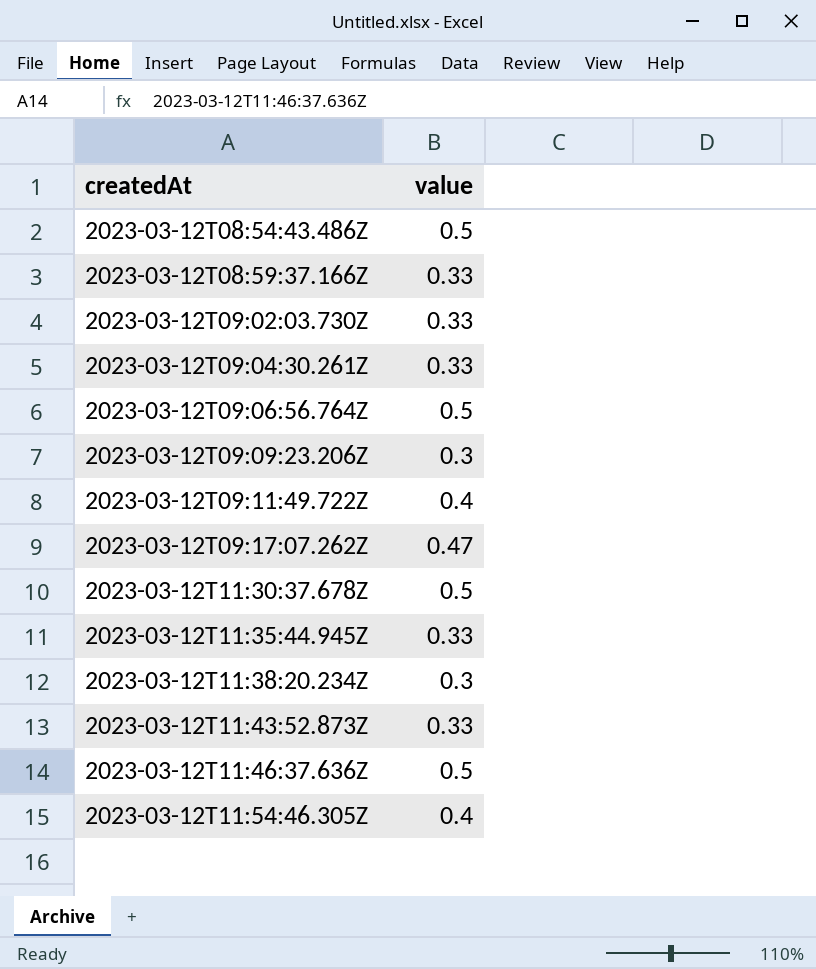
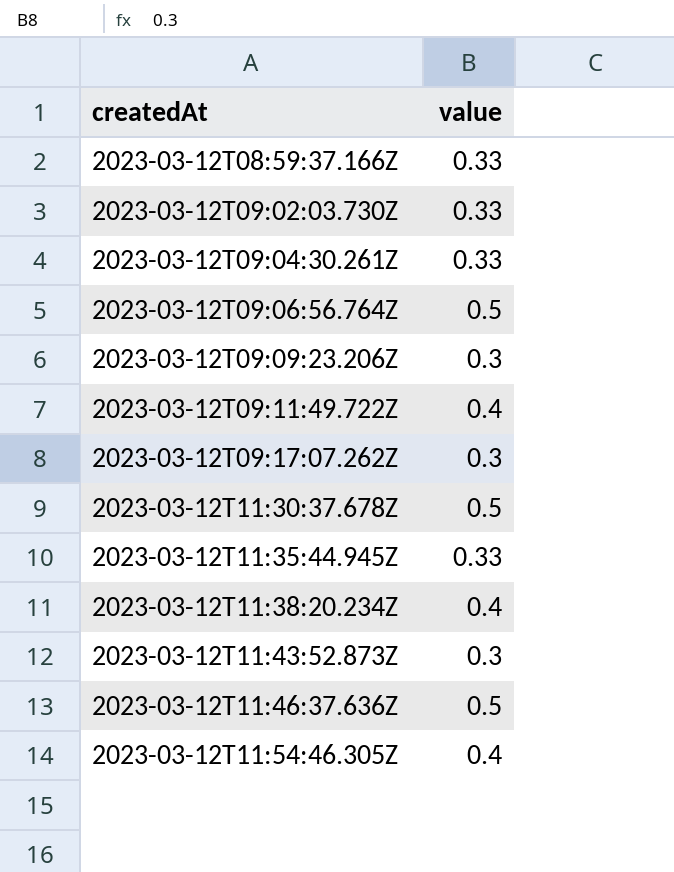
row 2023-03-12T08:54:43.486Z: 0.5 -> none
2023-03-12T09:17:07.262Z | value: 0.47 -> 0.3
2023-03-12T11:38:20.234Z | value: 0.3 -> 0.4
2023-03-12T11:43:52.873Z | value: 0.33 -> 0.3

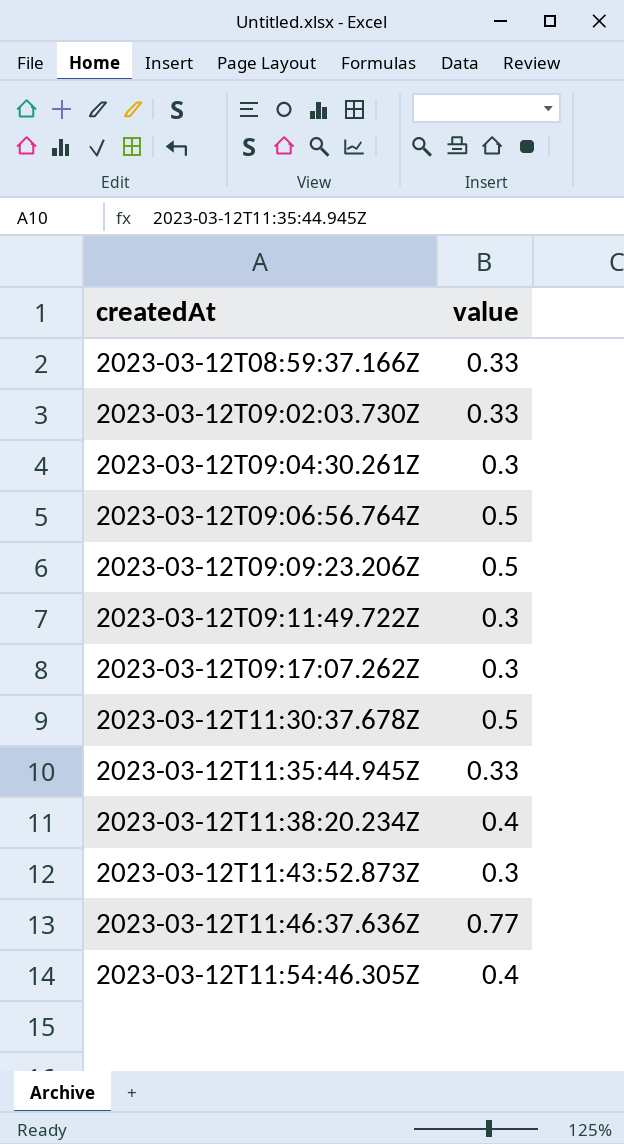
2023-03-12T09:04:30.261Z | value: 0.33 -> 0.3
2023-03-12T09:09:23.206Z | value: 0.3 -> 0.5
2023-03-12T09:11:49.722Z | value: 0.4 -> 0.3
2023-03-12T11:46:37.636Z | value: 0.5 -> 0.77

